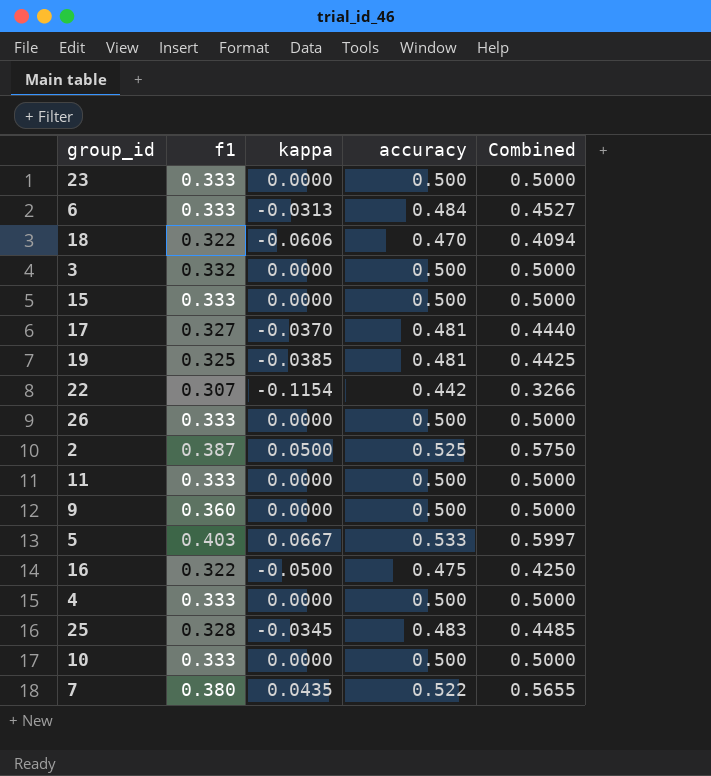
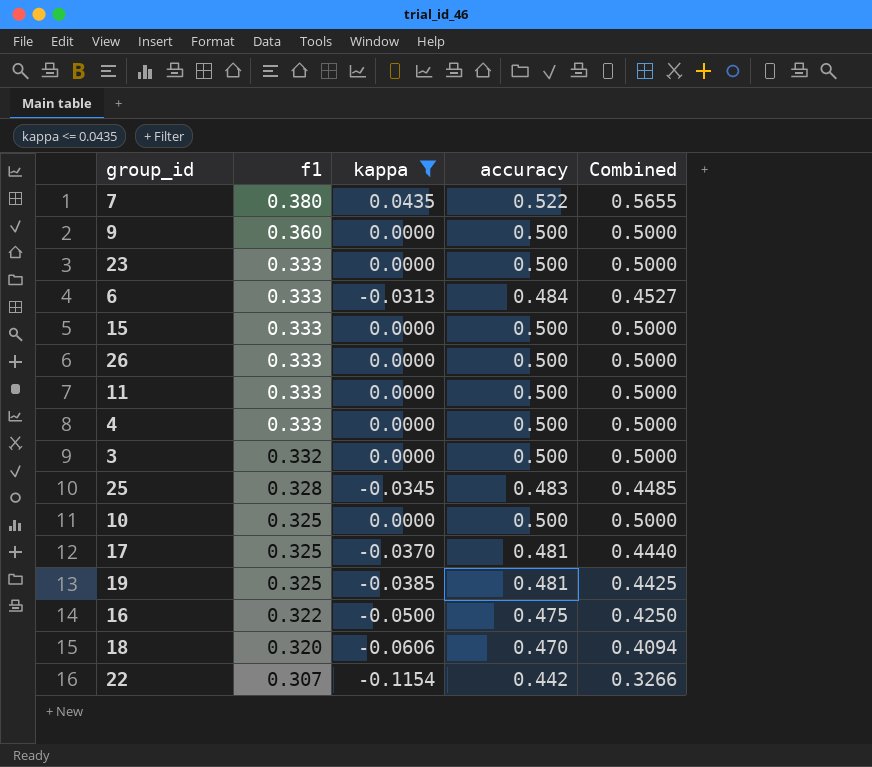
filter: none -> kappa <= 0.0435
row order: none -> f1 descending
10 | f1: 0.333 -> 0.325
17 | f1: 0.327 -> 0.325
18 | f1: 0.322 -> 0.320

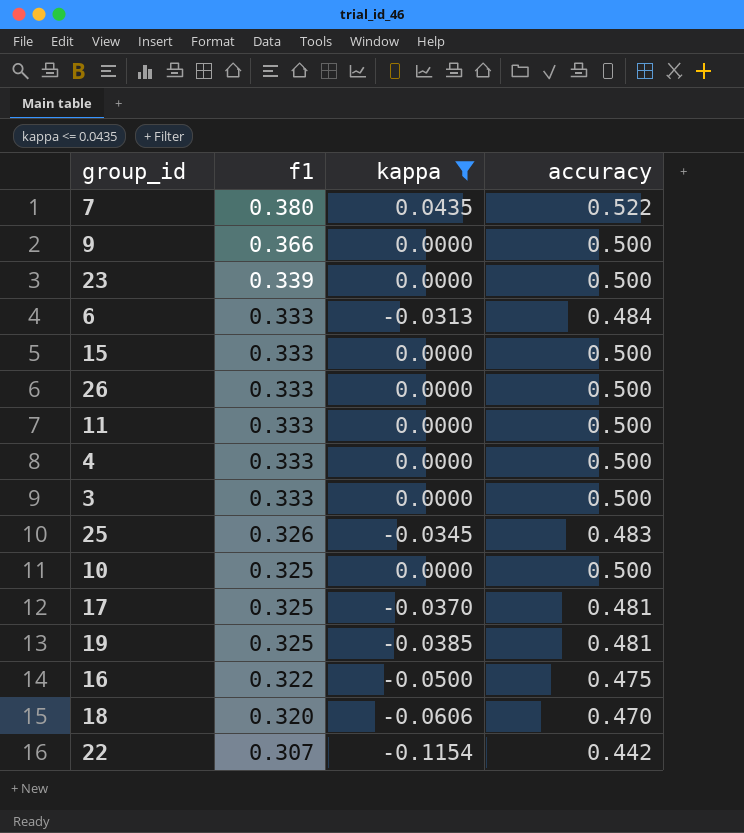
column Combined | formula: [kappa] + [accuracy] -> none
9 | f1: 0.360 -> 0.366
23 | f1: 0.333 -> 0.339
3 | f1: 0.332 -> 0.333
25 | f1: 0.328 -> 0.326

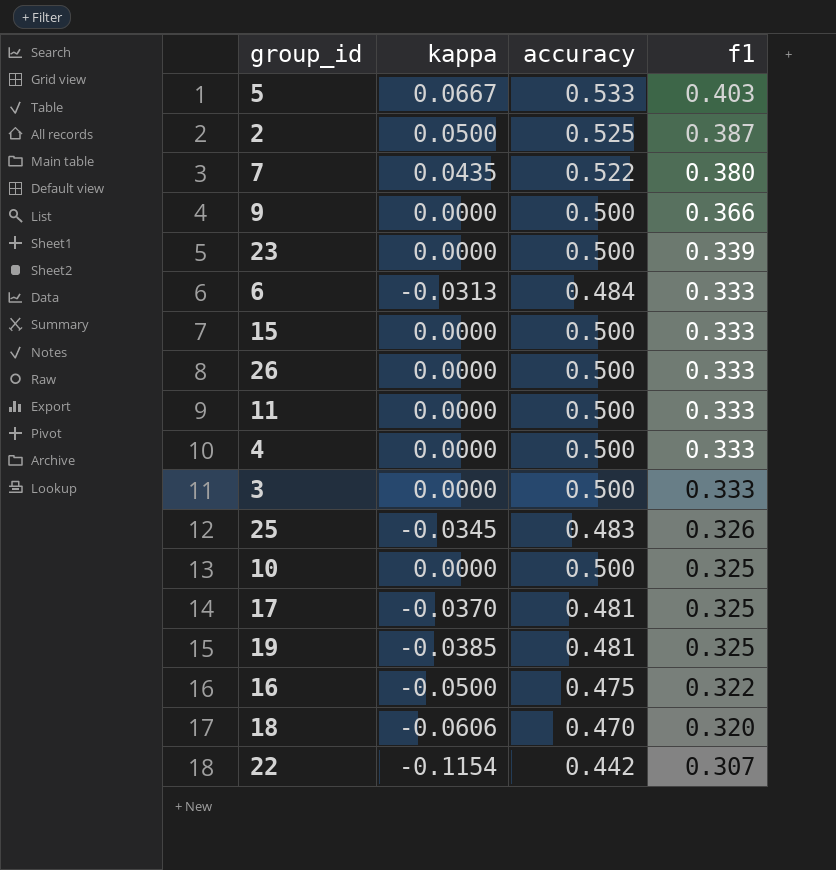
filter: kappa <= 0.0435 -> none
column f1 | position: 2 -> 4

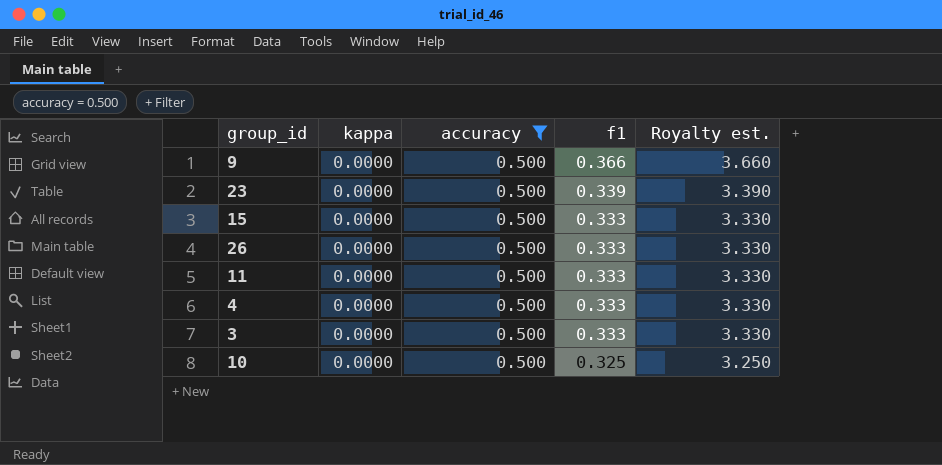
filter: none -> accuracy = 0.500
column Royalty est. | formula: none -> [f1] * 10

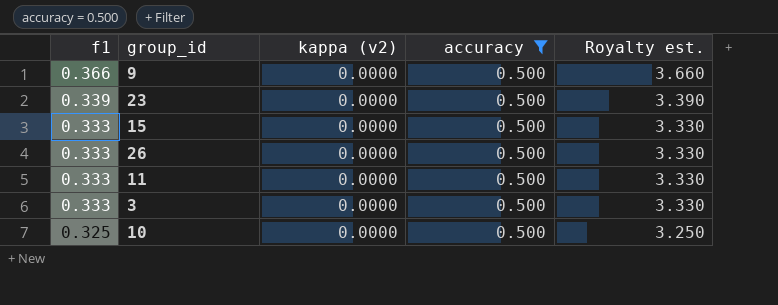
column f1 | position: 4 -> 1
column name: kappa -> kappa (v2)
row 4: 0.0000 | 0.500 | 0.333 | 3.330 -> none

